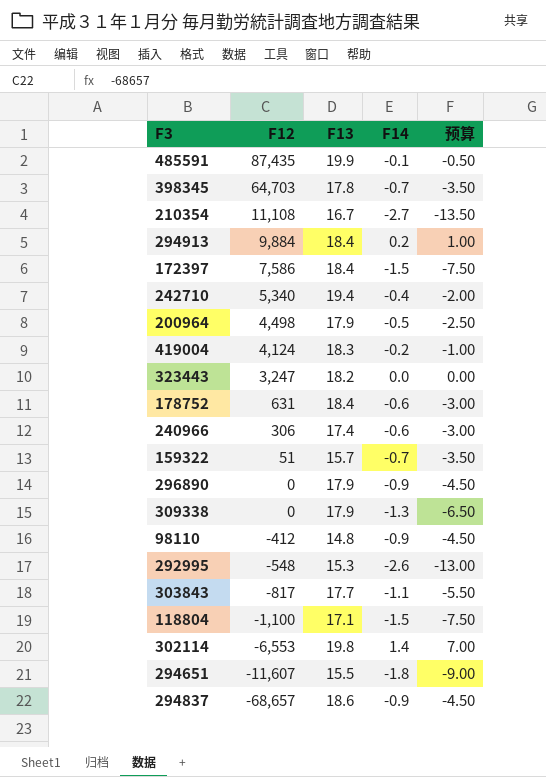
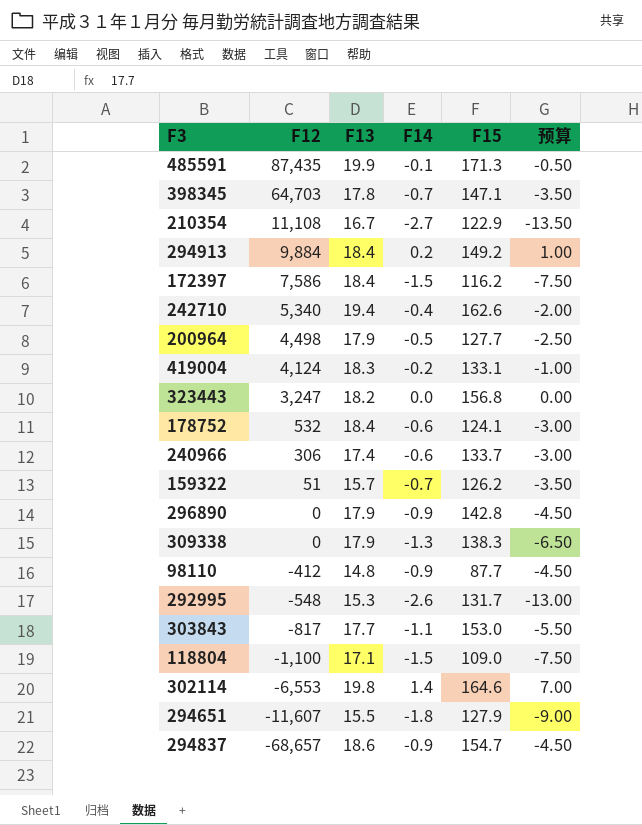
column F15 | position: none -> 5
178752 | F12: 631 -> 532

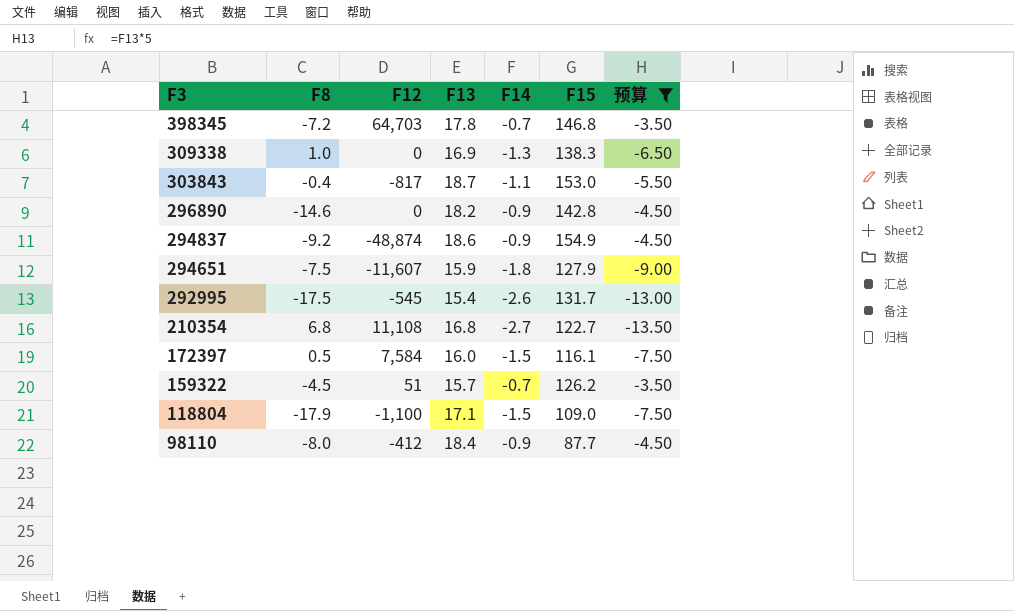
filter: none -> 预算 <= -3.50
row order: F12 descending -> F3 descending
column F8 | position: none -> 2
398345 | F15: 147.1 -> 146.8
309338 | F13: 17.9 -> 16.9
303843 | F13: 17.7 -> 18.7
296890 | F13: 17.9 -> 18.2
294837 | F12: -68,657 -> -48,874
294837 | F15: 154.7 -> 154.9
294651 | F13: 15.5 -> 15.9
292995 | F12: -548 -> -545
292995 | F13: 15.3 -> 15.4
210354 | F13: 16.7 -> 16.8
210354 | F15: 122.9 -> 122.7
172397 | F12: 7,586 -> 7,584
172397 | F13: 18.4 -> 16.0
172397 | F15: 116.2 -> 116.1
98110 | F13: 14.8 -> 18.4

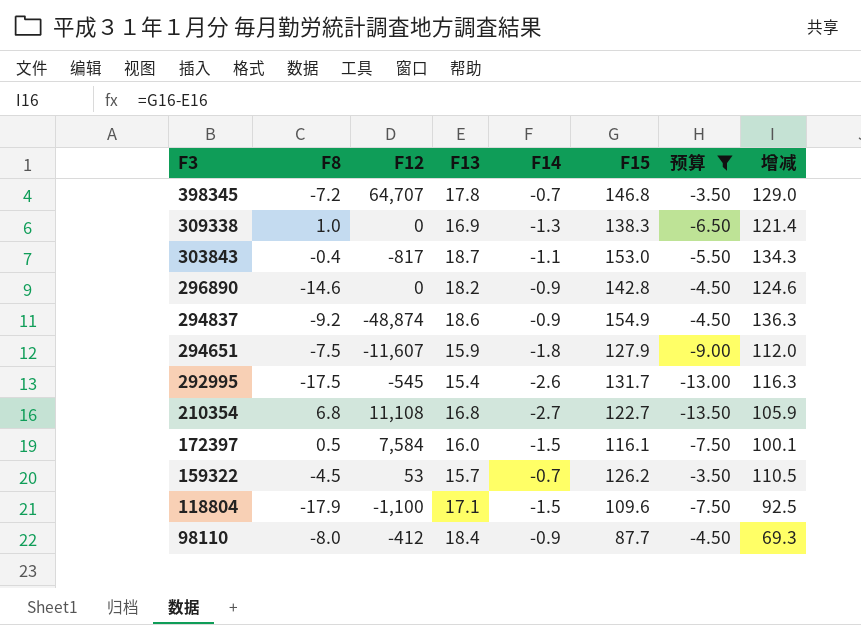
column 增减 | formula: none -> [F15] - [F13]
398345 | F12: 64,703 -> 64,707
159322 | F12: 51 -> 53
118804 | F15: 109.0 -> 109.6

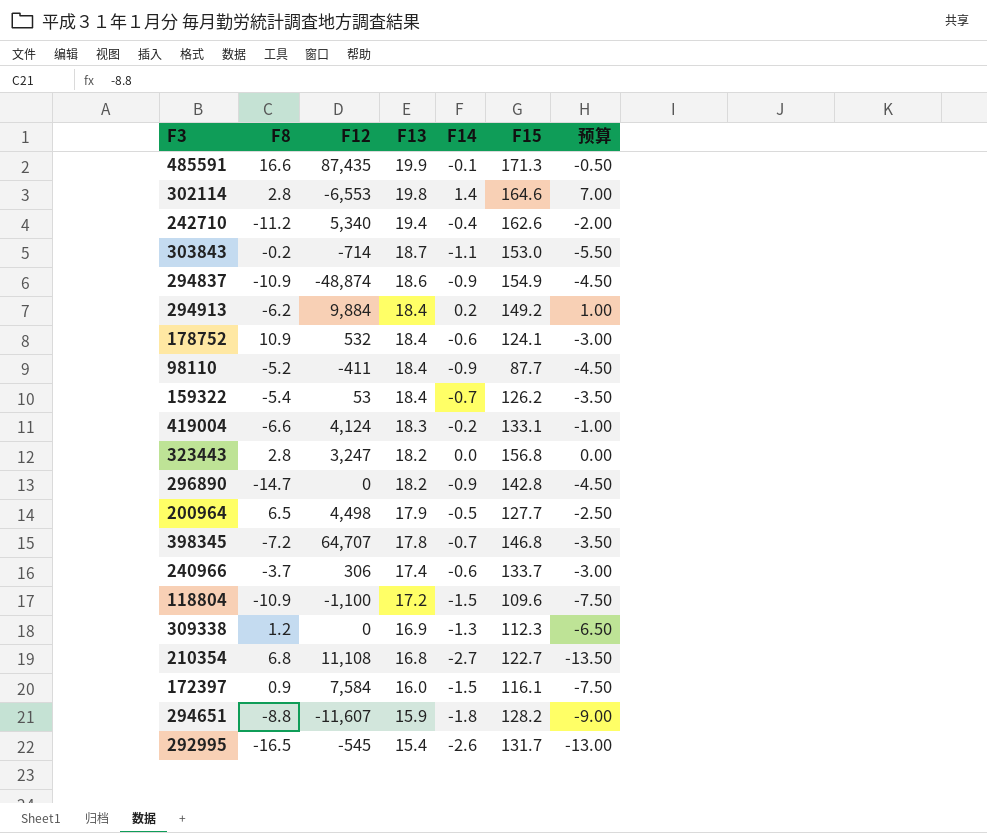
filter: 预算 <= -3.50 -> none
row order: F3 descending -> F13 descending
column 增减 | formula: [F15] - [F13] -> none
303843 | F8: -0.4 -> -0.2
303843 | F12: -817 -> -714
294837 | F8: -9.2 -> -10.9
98110 | F8: -8.0 -> -5.2
98110 | F12: -412 -> -411
159322 | F8: -4.5 -> -5.4
159322 | F13: 15.7 -> 18.4
296890 | F8: -14.6 -> -14.7
118804 | F8: -17.9 -> -10.9
118804 | F13: 17.1 -> 17.2
309338 | F8: 1.0 -> 1.2
309338 | F15: 138.3 -> 112.3
172397 | F8: 0.5 -> 0.9
294651 | F8: -7.5 -> -8.8
294651 | F15: 127.9 -> 128.2
292995 | F8: -17.5 -> -16.5

